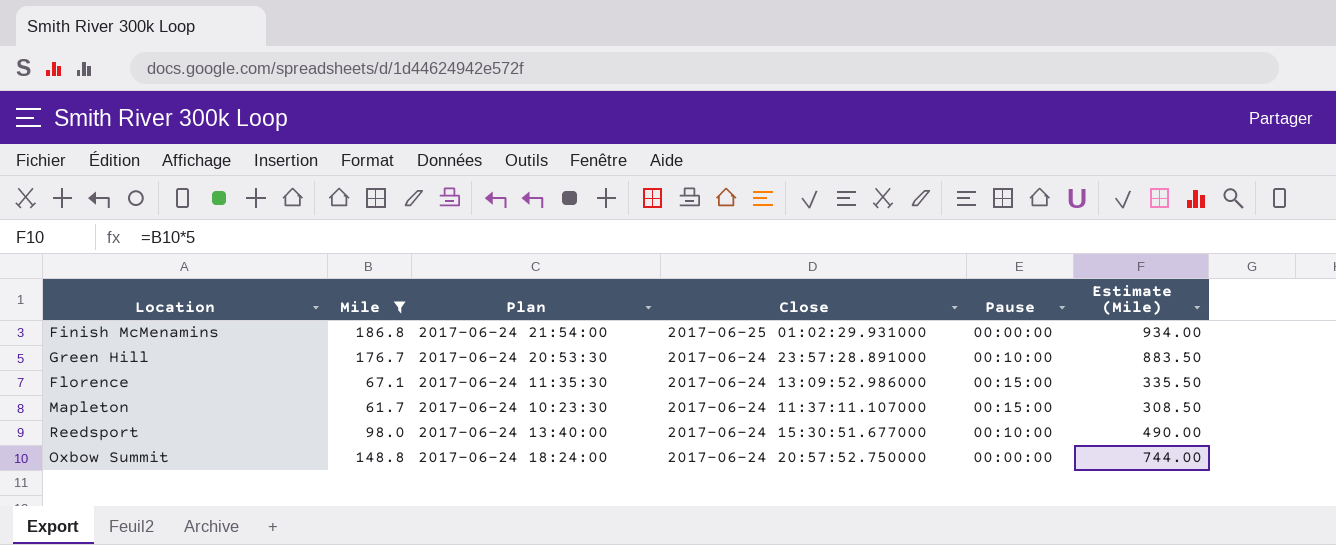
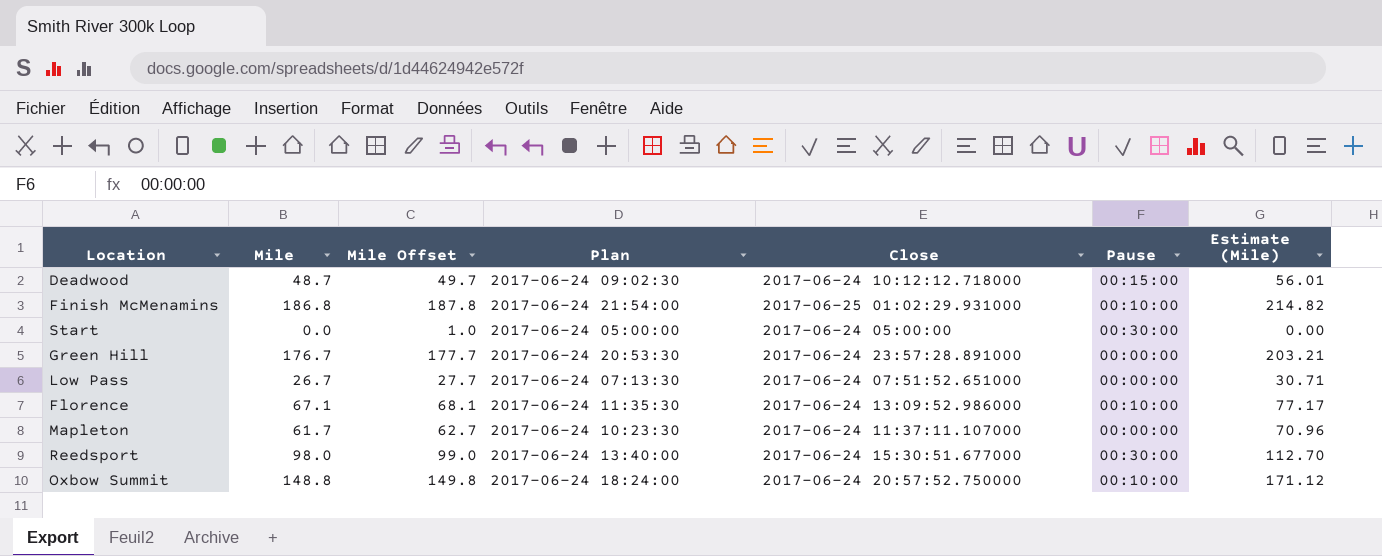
filter: Mile >= 61.7 -> none
column Mile Offset | formula: none -> [Mile] + 1
column Estimate (Mile) | formula: [Mile] * 5 -> [Mile] * 1.15
Finish McMenamins | Pause: 00:00:00 -> 00:10:00
Green Hill | Pause: 00:10:00 -> 00:00:00
Florence | Pause: 00:15:00 -> 00:10:00
Mapleton | Pause: 00:15:00 -> 00:00:00
Reedsport | Pause: 00:10:00 -> 00:30:00
Oxbow Summit | Pause: 00:00:00 -> 00:10:00

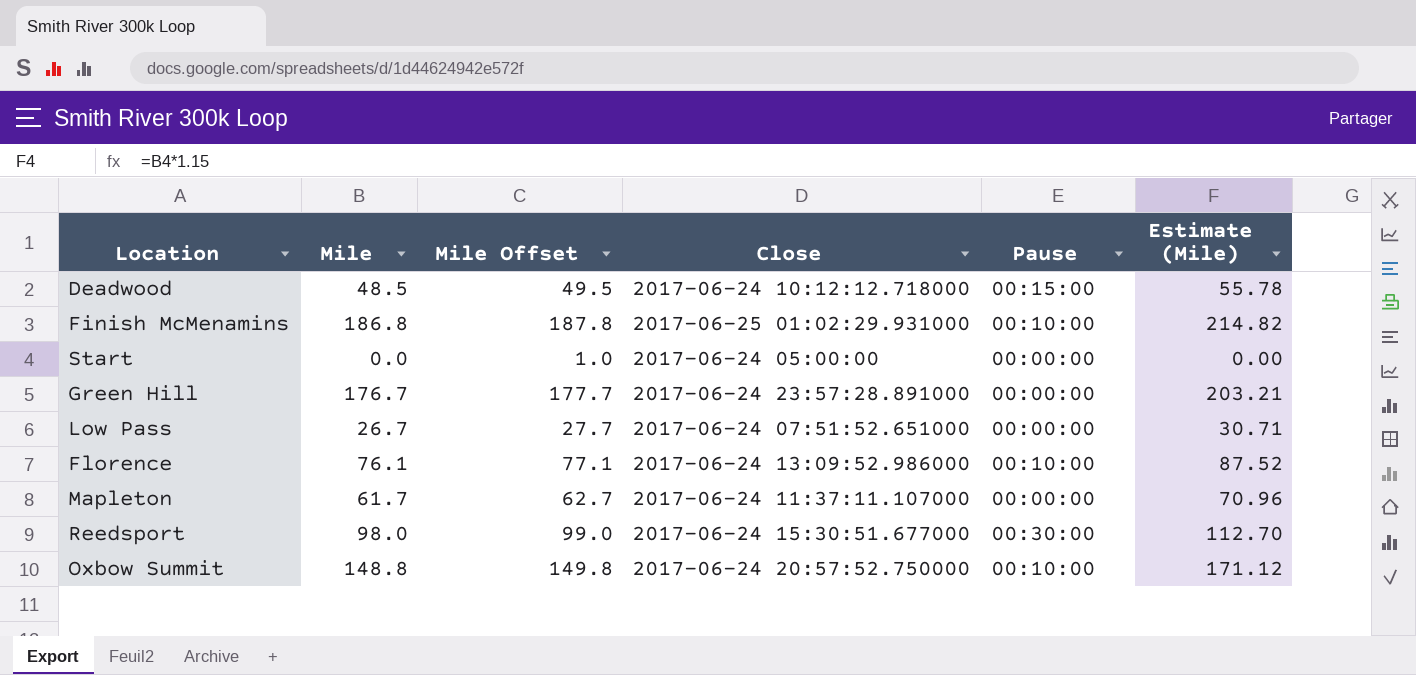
column Plan | position: 4 -> none
Deadwood | Mile: 48.7 -> 48.5
Deadwood | Mile Offset: 49.7 -> 49.5
Deadwood | Estimate (Mile): 56.01 -> 55.78
Start | Pause: 00:30:00 -> 00:00:00
Florence | Mile: 67.1 -> 76.1
Florence | Mile Offset: 68.1 -> 77.1
Florence | Estimate (Mile): 77.17 -> 87.52

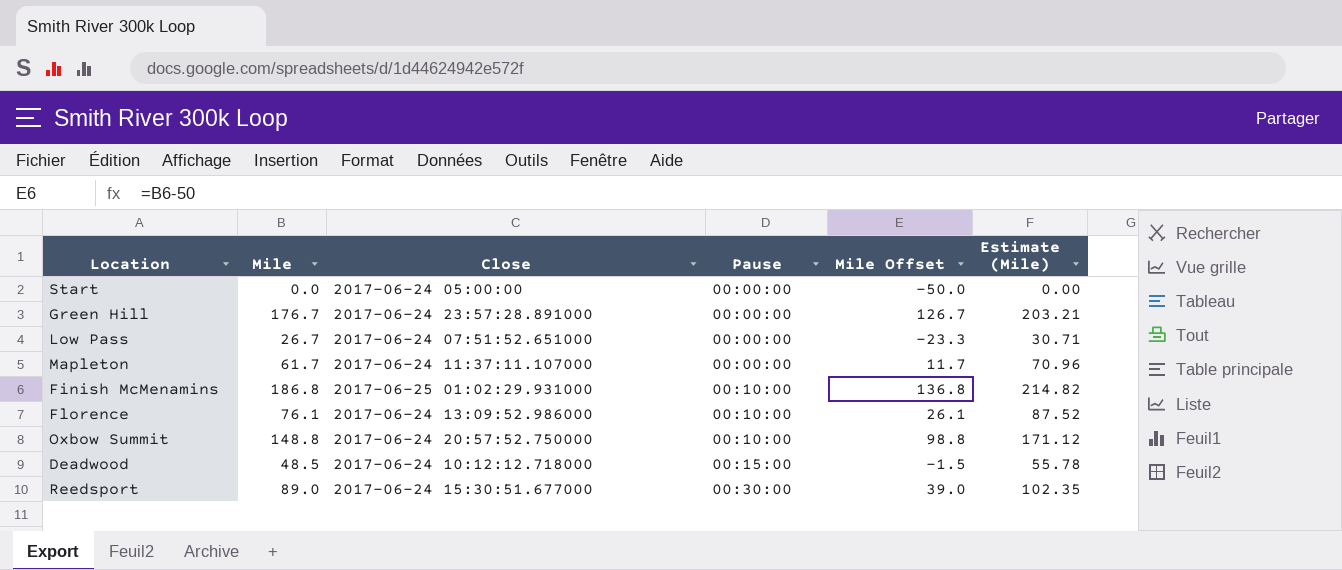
row order: none -> Pause ascending
column Mile Offset | formula: [Mile] + 1 -> [Mile] - 50
column Mile Offset | position: 3 -> 5
Reedsport | Mile: 98.0 -> 89.0
Reedsport | Estimate (Mile): 112.70 -> 102.35

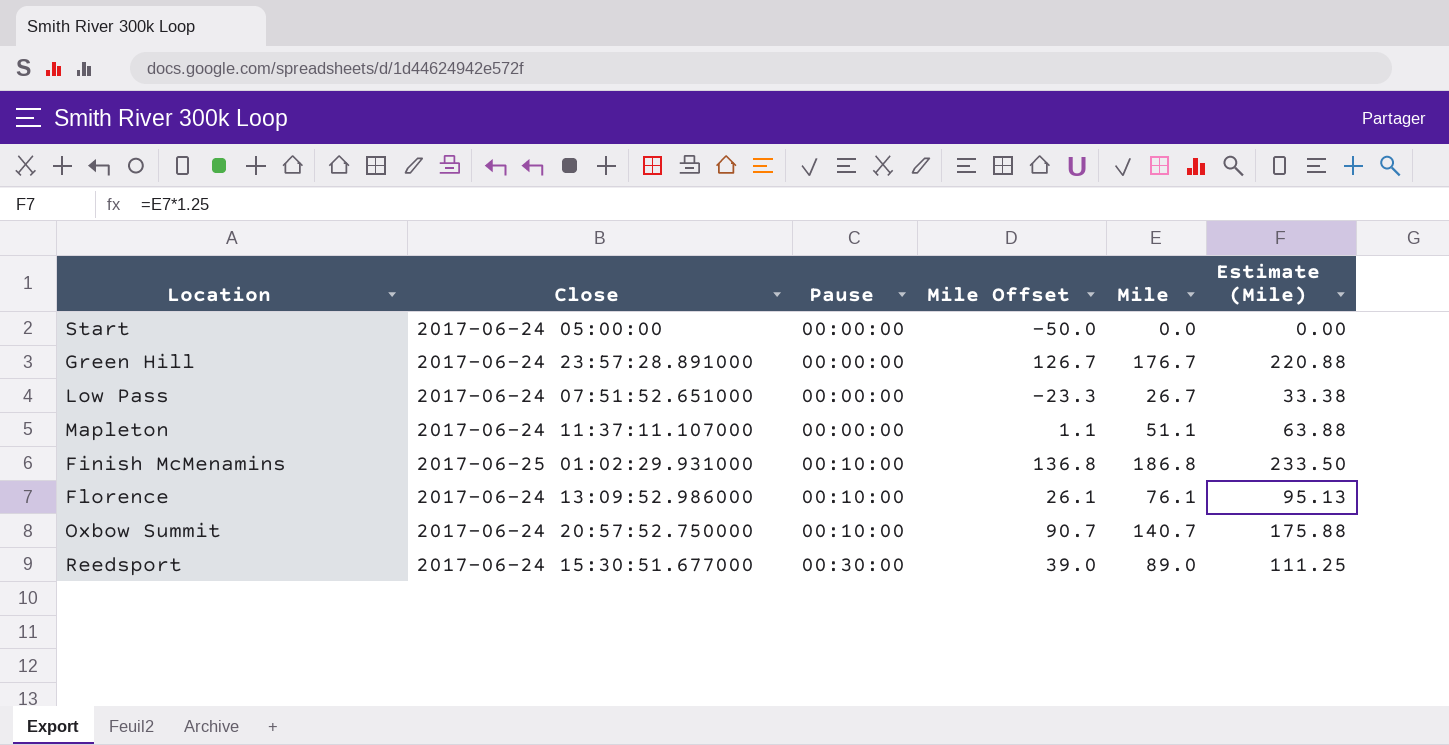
column Mile | position: 2 -> 5
column Estimate (Mile) | formula: [Mile] * 1.15 -> [Mile] * 1.25
row Deadwood: 48.5 | 2017-06-24 10:12:12.718000 | 00:15:00 | -1.5 | 55.78 -> none
Mapleton | Mile Offset: 11.7 -> 1.1
Mapleton | Mile: 61.7 -> 51.1
Oxbow Summit | Mile Offset: 98.8 -> 90.7
Oxbow Summit | Mile: 148.8 -> 140.7

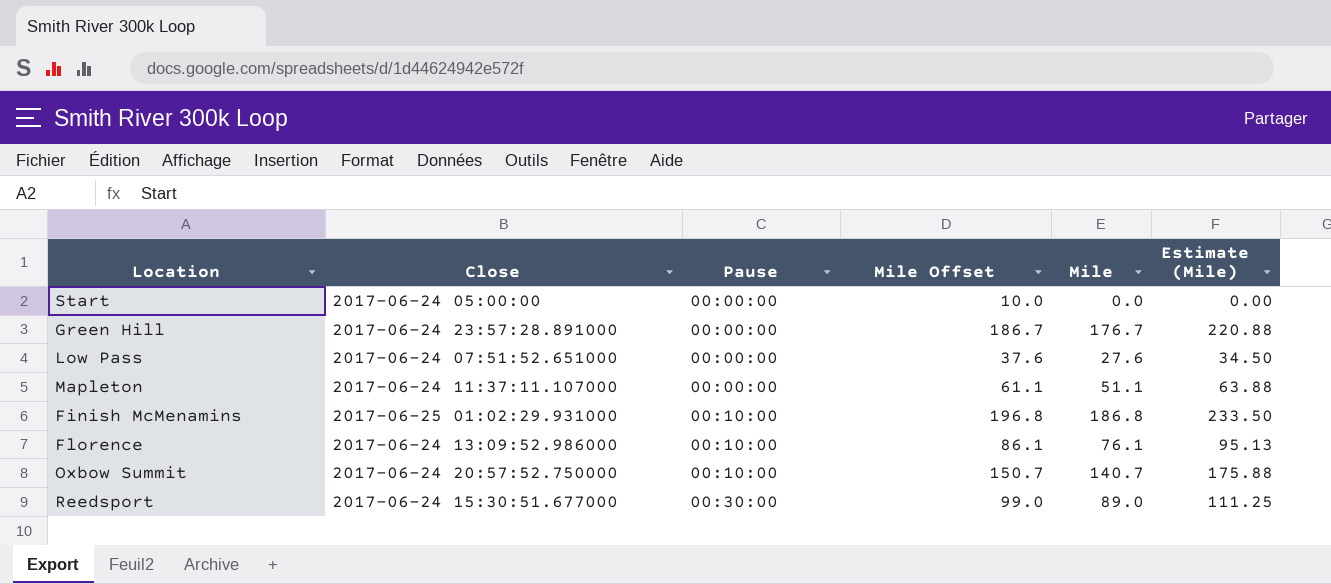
column Mile Offset | formula: [Mile] - 50 -> [Mile] + 10
Low Pass | Mile: 26.7 -> 27.6
Low Pass | Estimate (Mile): 33.38 -> 34.50

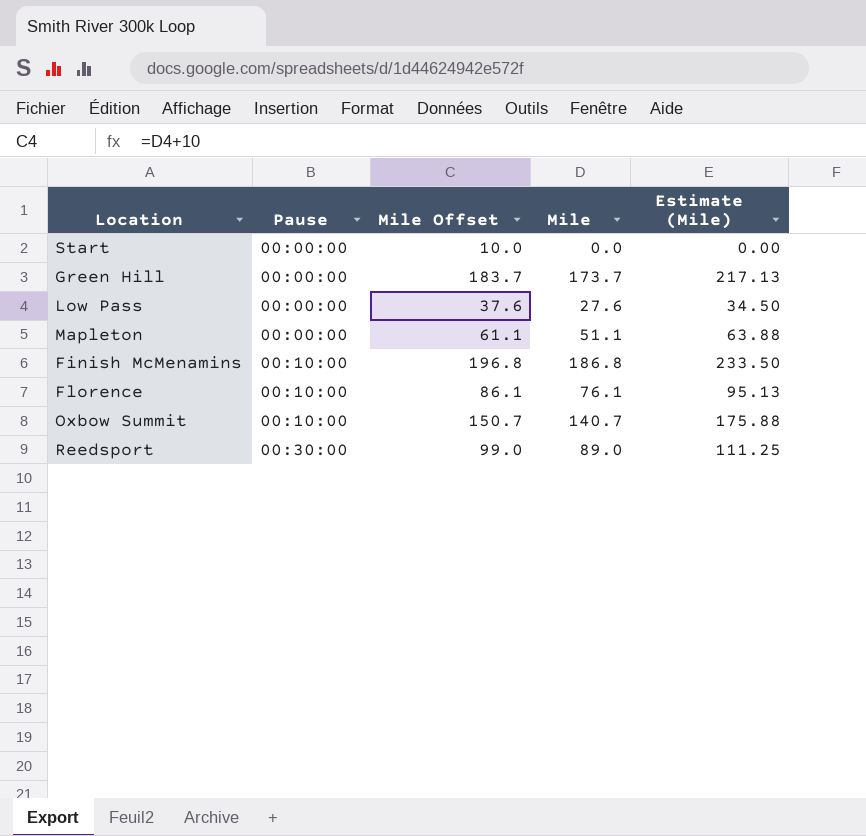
column Close | position: 2 -> none
Green Hill | Mile Offset: 186.7 -> 183.7
Green Hill | Mile: 176.7 -> 173.7
Green Hill | Estimate (Mile): 220.88 -> 217.13

